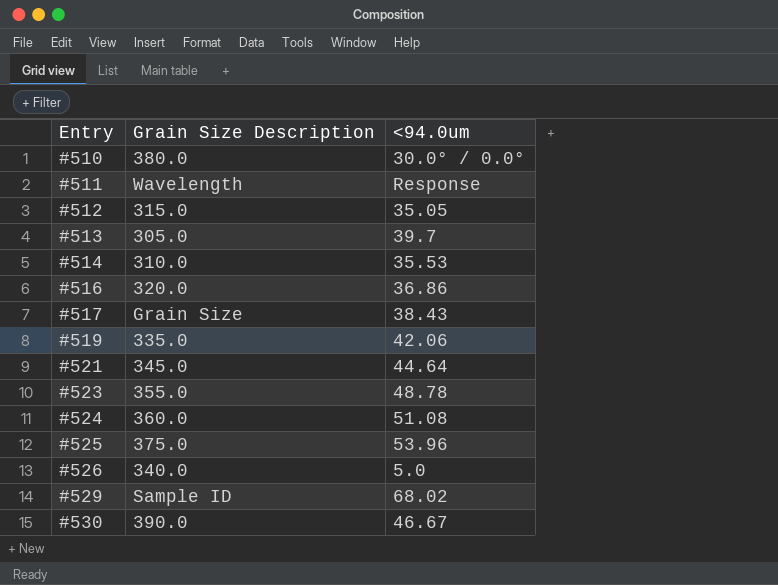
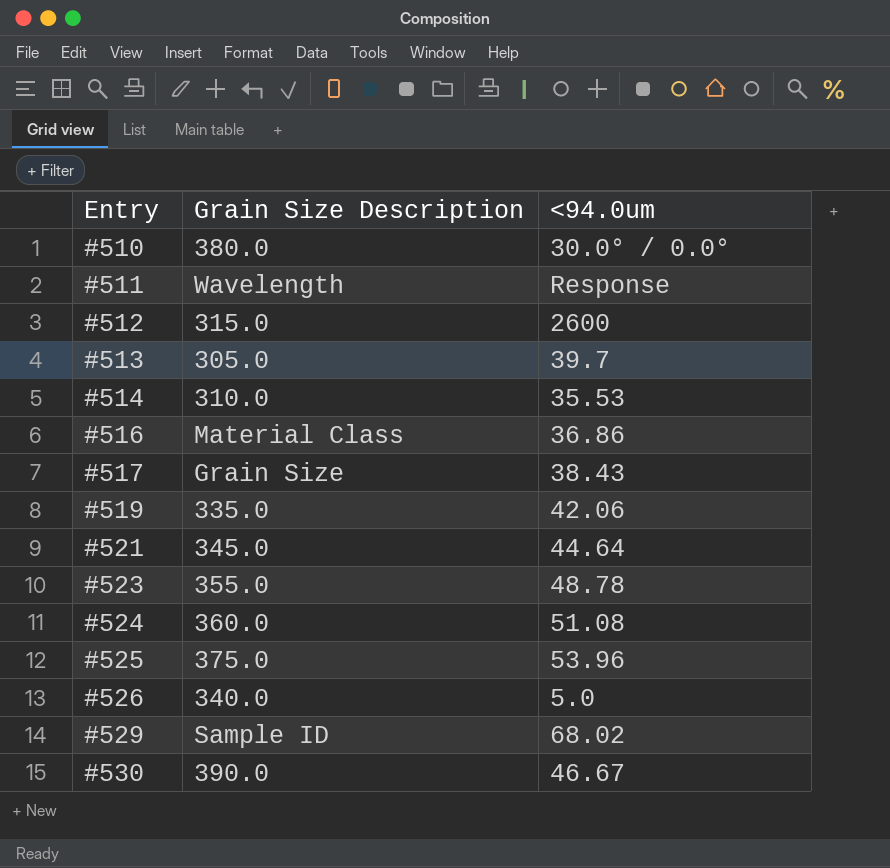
#512 | <94.0um: 35.05 -> 2600
#516 | Grain Size Description: 320.0 -> Material Class

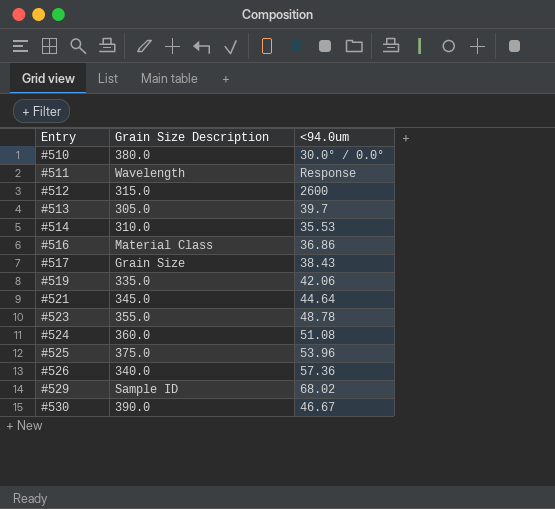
#526 | <94.0um: 5.0 -> 57.36

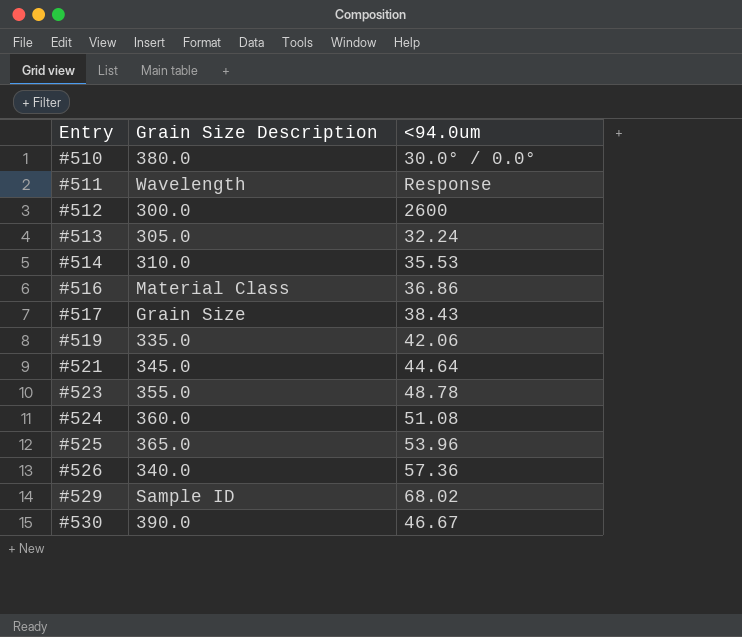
#512 | Grain Size Description: 315.0 -> 300.0
#513 | <94.0um: 39.7 -> 32.24
#525 | Grain Size Description: 375.0 -> 365.0

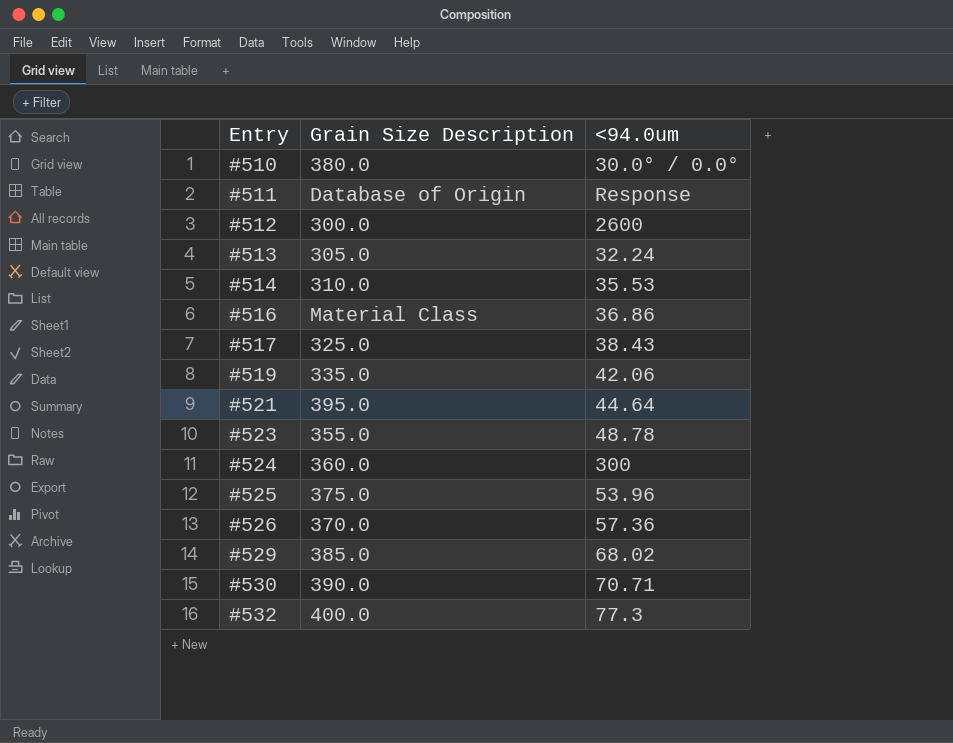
#511 | Grain Size Description: Wavelength -> Database of Origin
#517 | Grain Size Description: Grain Size -> 325.0
#521 | Grain Size Description: 345.0 -> 395.0
#524 | <94.0um: 51.08 -> 300
#525 | Grain Size Description: 365.0 -> 375.0
#526 | Grain Size Description: 340.0 -> 370.0
#529 | Grain Size Description: Sample ID -> 385.0
#530 | <94.0um: 46.67 -> 70.71
row #532: none -> 400.0 | 77.3

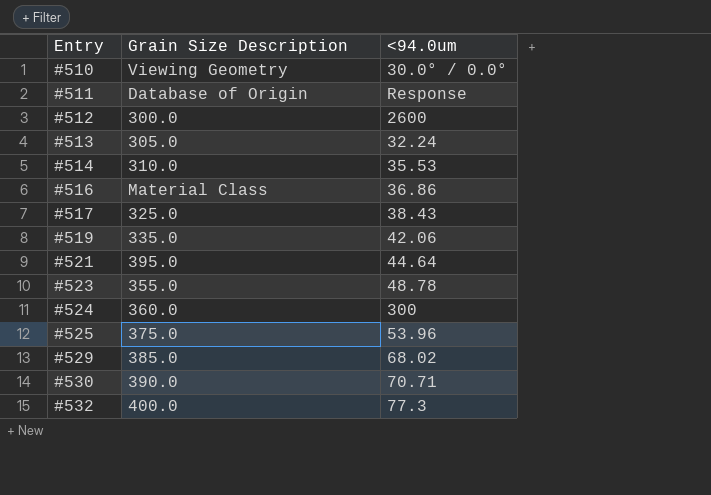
row #526: 370.0 | 57.36 -> none
#510 | Grain Size Description: 380.0 -> Viewing Geometry

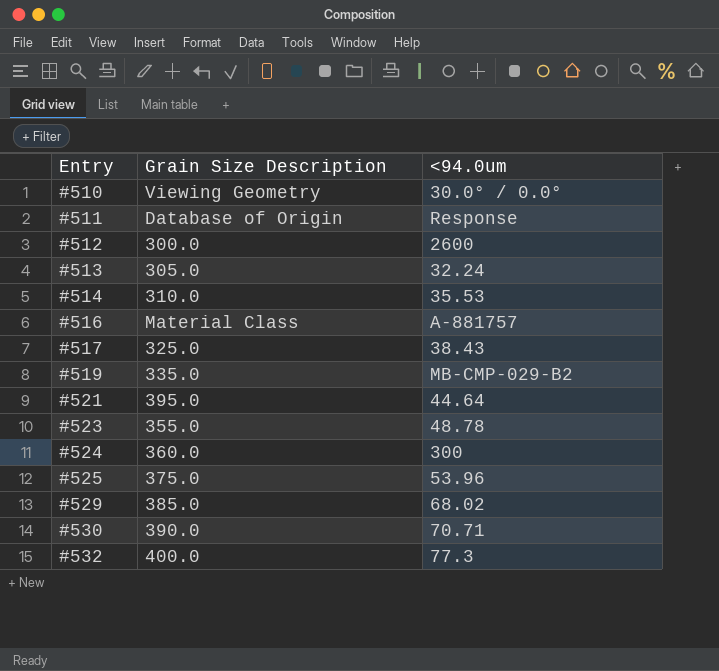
#516 | <94.0um: 36.86 -> A-881757
#519 | <94.0um: 42.06 -> MB-CMP-029-B2

